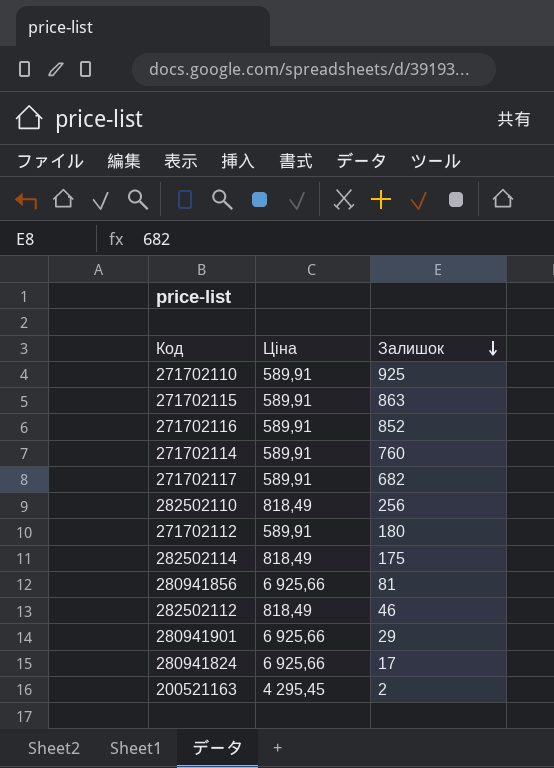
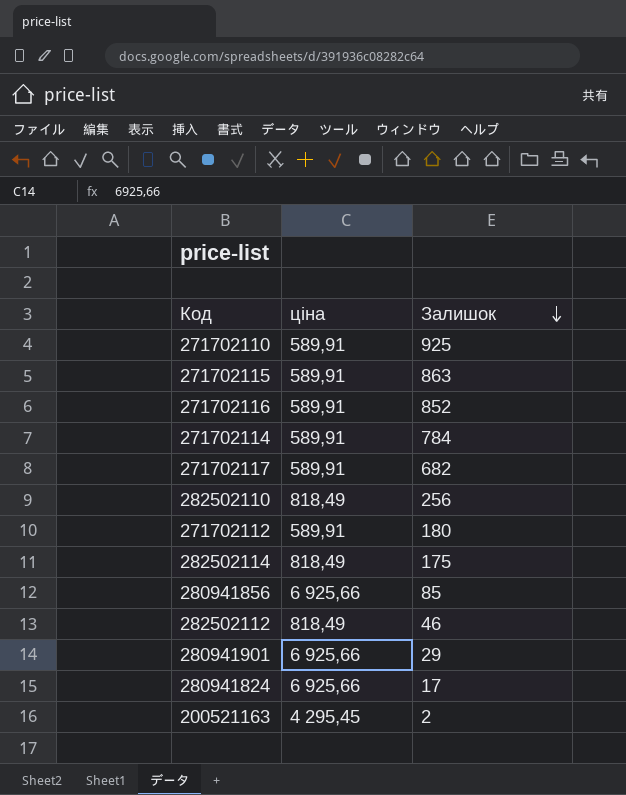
column name: Ціна -> ціна
271702114 | Залишок: 760 -> 784
280941856 | Залишок: 81 -> 85

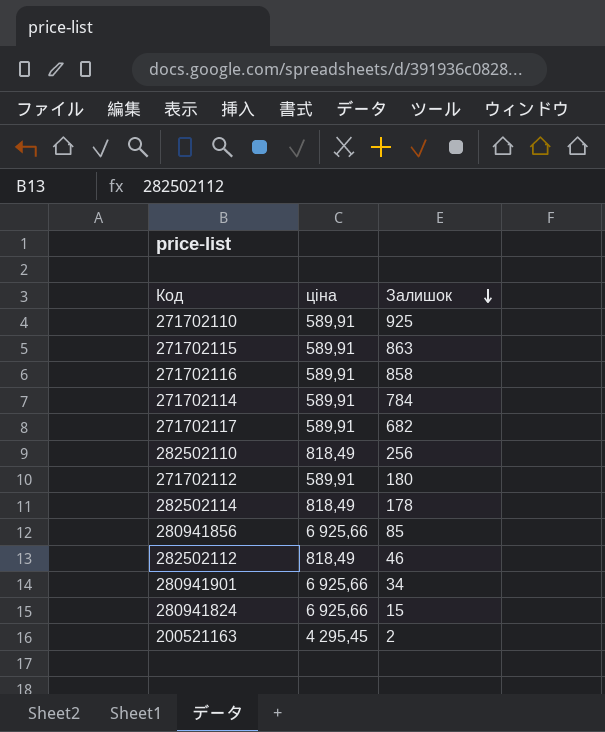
271702116 | Залишок: 852 -> 858
282502114 | Залишок: 175 -> 178
280941901 | Залишок: 29 -> 34
280941824 | Залишок: 17 -> 15

